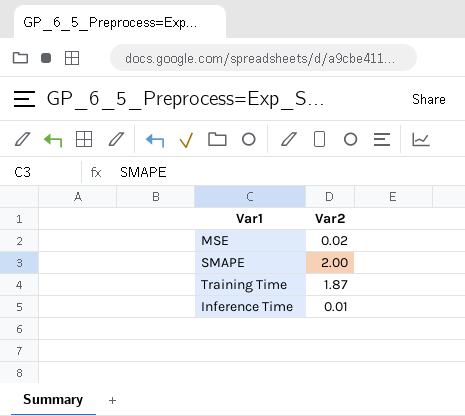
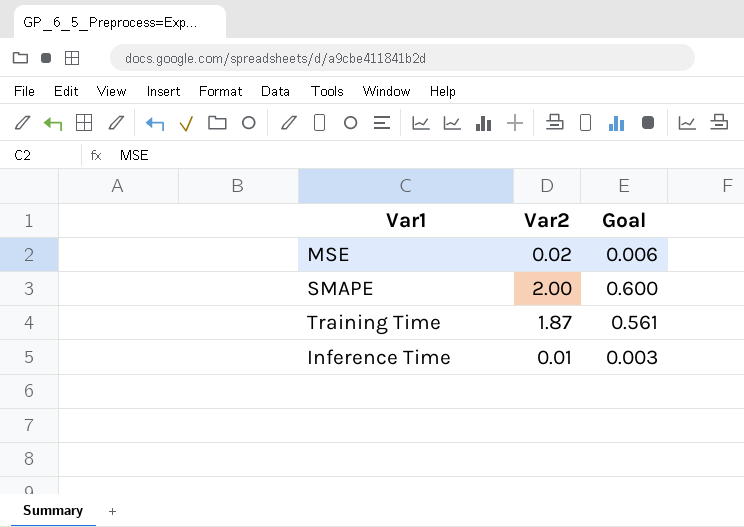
column Goal | formula: none -> [Var2] * 0.3

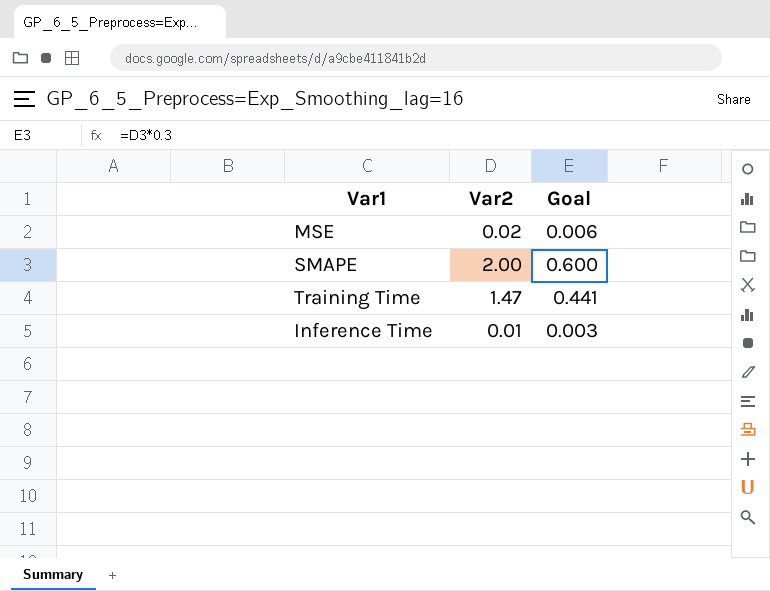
Training Time | Var2: 1.87 -> 1.47
Training Time | Goal: 0.561 -> 0.441

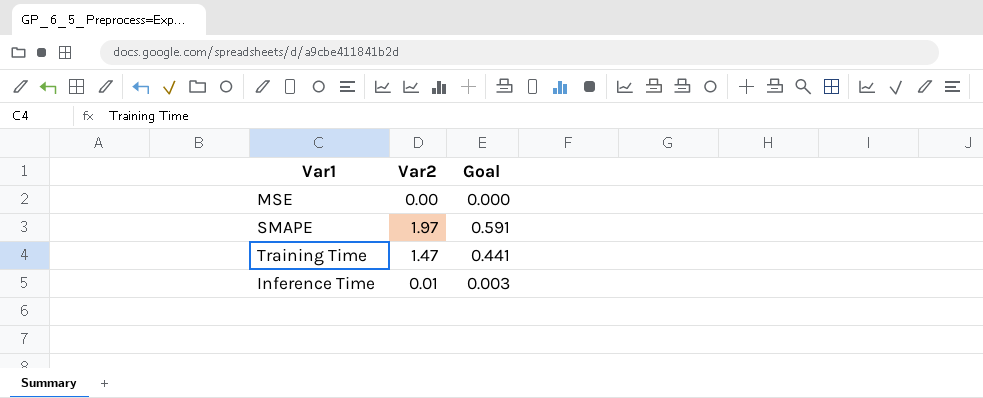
MSE | Var2: 0.02 -> 0.00
MSE | Goal: 0.006 -> 0.000
SMAPE | Var2: 2.00 -> 1.97
SMAPE | Goal: 0.600 -> 0.591

